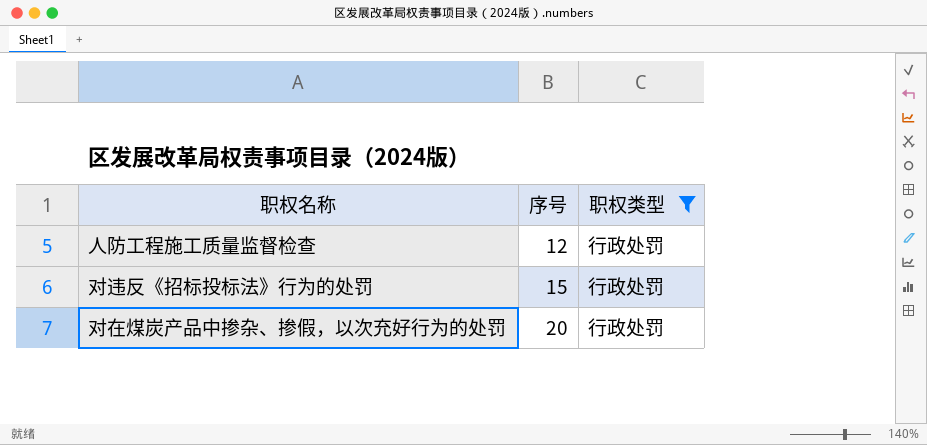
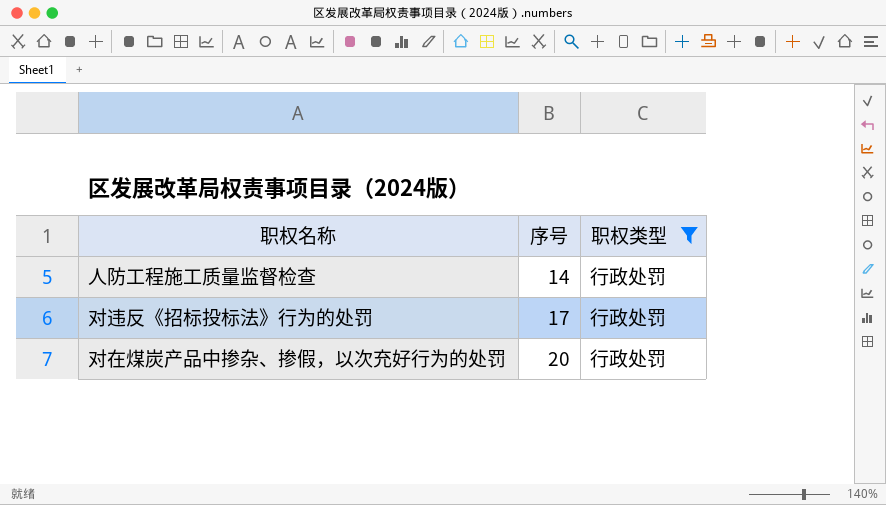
人防工程施工质量监督检查 | 序号: 12 -> 14
对违反《招标投标法》行为的处罚 | 序号: 15 -> 17

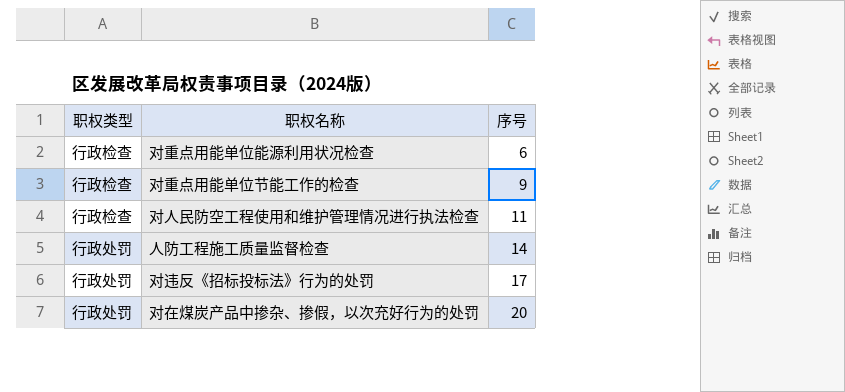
filter: 职权类型 = 行政处罚 -> none
column 职权类型 | position: 3 -> 1

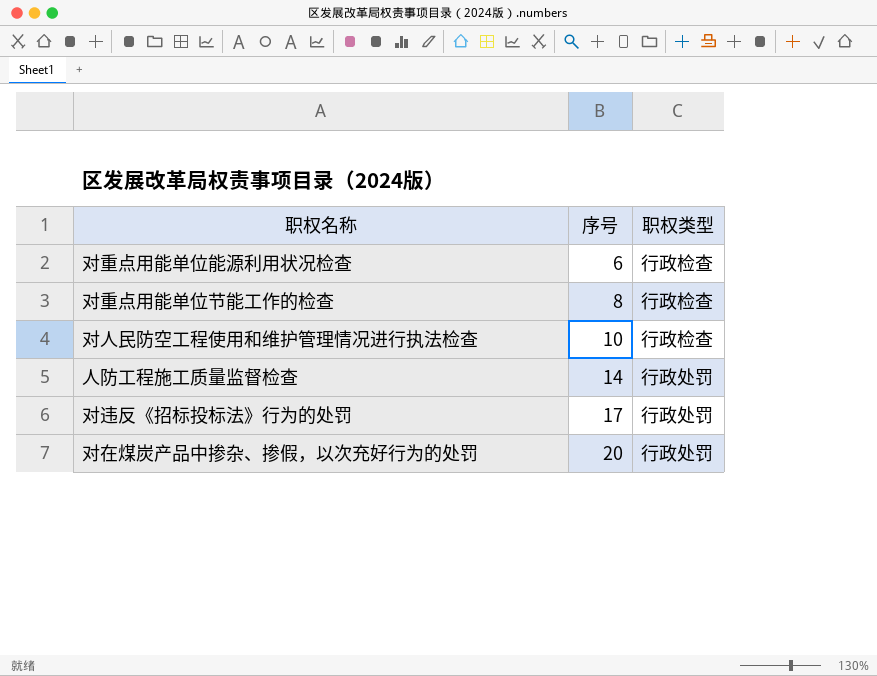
column 职权类型 | position: 1 -> 3
对重点用能单位节能工作的检查 | 序号: 9 -> 8
对人民防空工程使用和维护管理情况进行执法检查 | 序号: 11 -> 10

